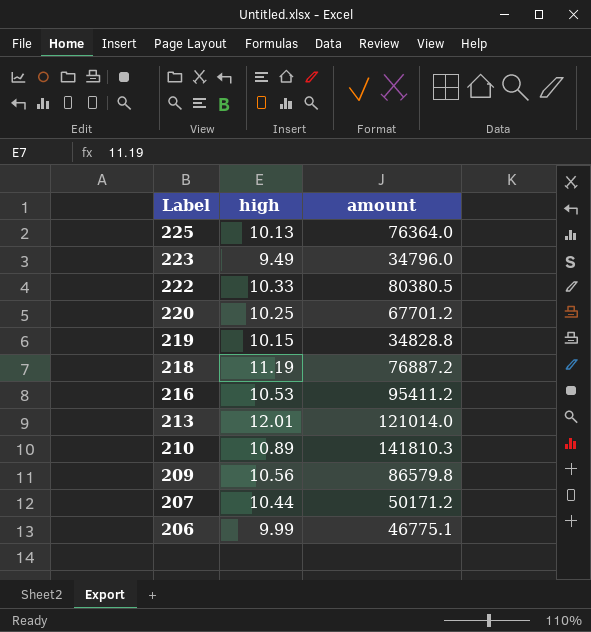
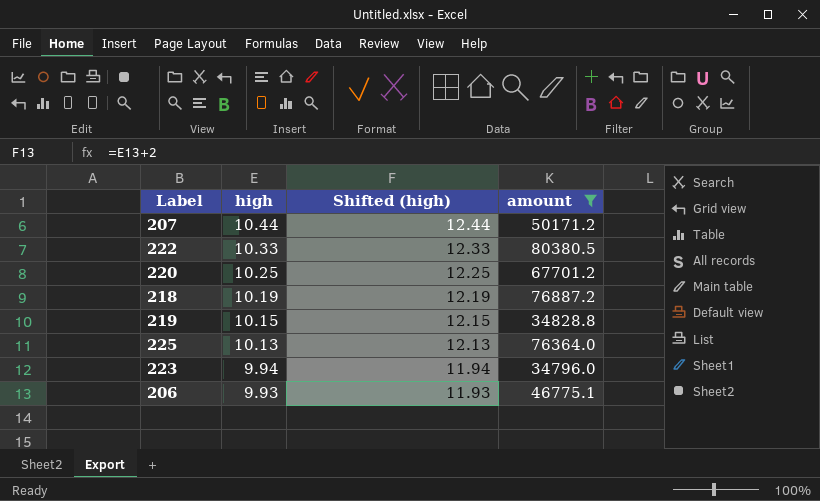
filter: none -> amount <= 80380.5
row order: Label descending -> high descending
column Shifted (high) | formula: none -> [high] + 2
218 | high: 11.19 -> 10.19
223 | high: 9.49 -> 9.94
206 | high: 9.99 -> 9.93

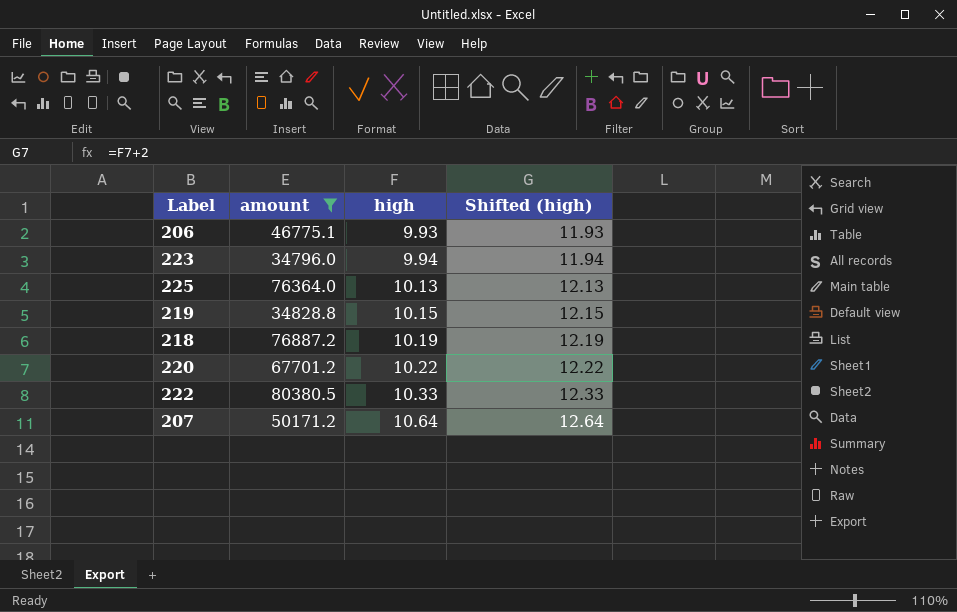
row order: high descending -> high ascending
column amount | position: 4 -> 2
220 | high: 10.25 -> 10.22
220 | Shifted (high): 12.25 -> 12.22
207 | high: 10.44 -> 10.64
207 | Shifted (high): 12.44 -> 12.64

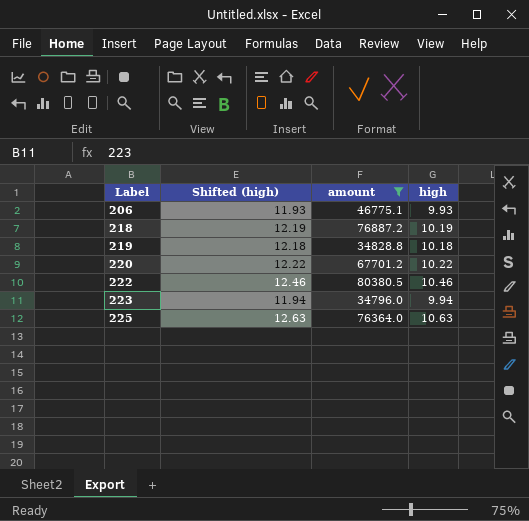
row order: high ascending -> Label ascending
column Shifted (high) | position: 4 -> 2
row 207: 50171.2 | 10.64 | 12.64 -> none
219 | Shifted (high): 12.15 -> 12.18
219 | high: 10.15 -> 10.18
222 | Shifted (high): 12.33 -> 12.46
222 | high: 10.33 -> 10.46
225 | Shifted (high): 12.13 -> 12.63
225 | high: 10.13 -> 10.63

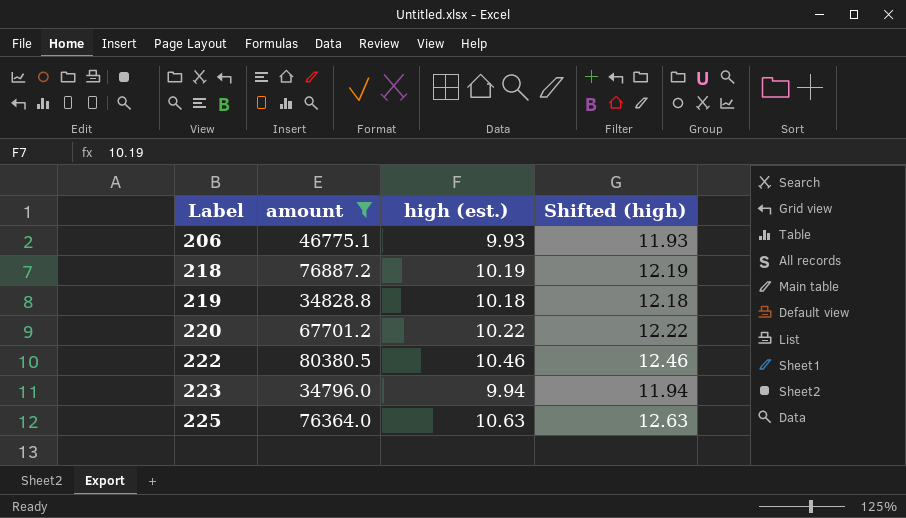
column name: high -> high (est.)
column Shifted (high) | position: 2 -> 4

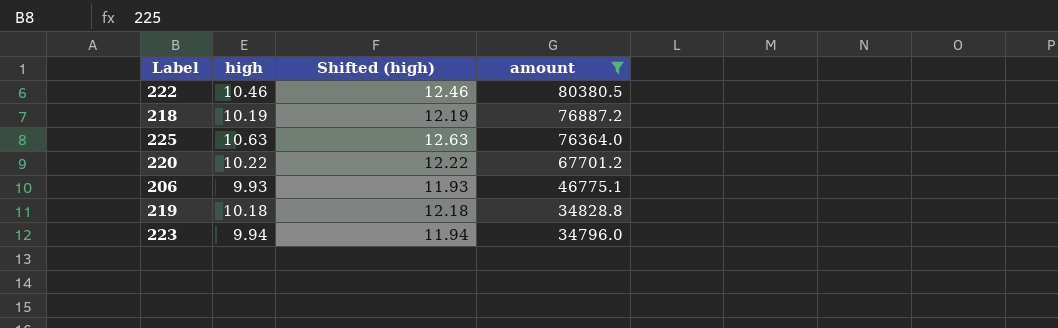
row order: Label ascending -> amount descending
column name: high (est.) -> high
column amount | position: 2 -> 4

